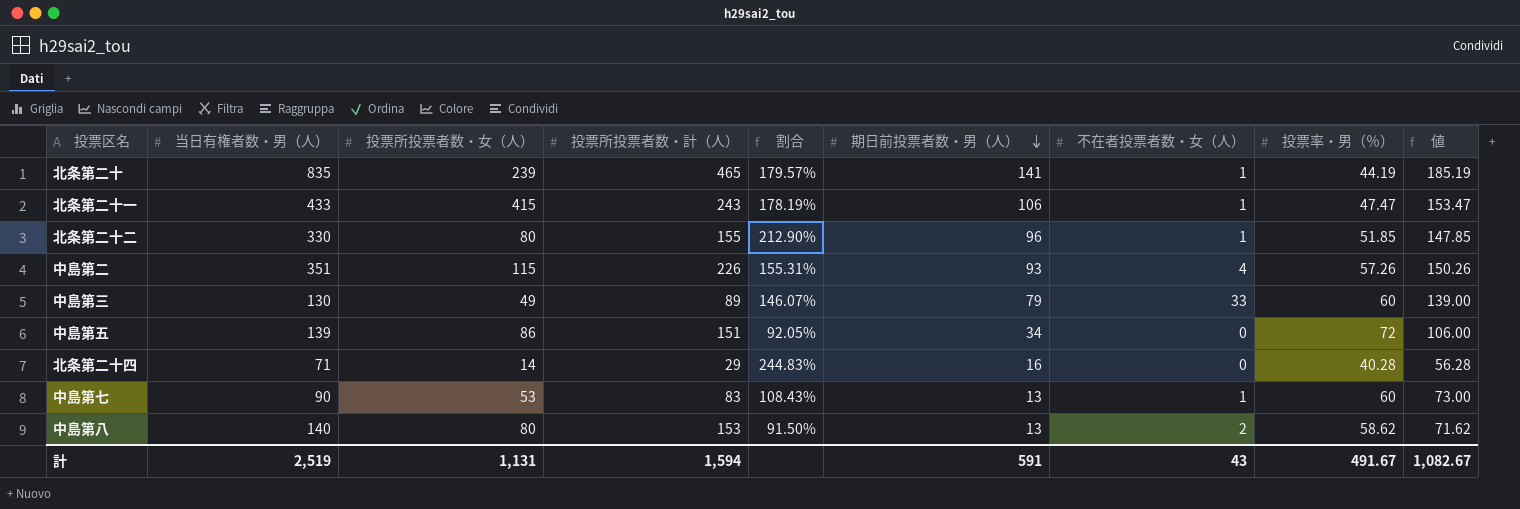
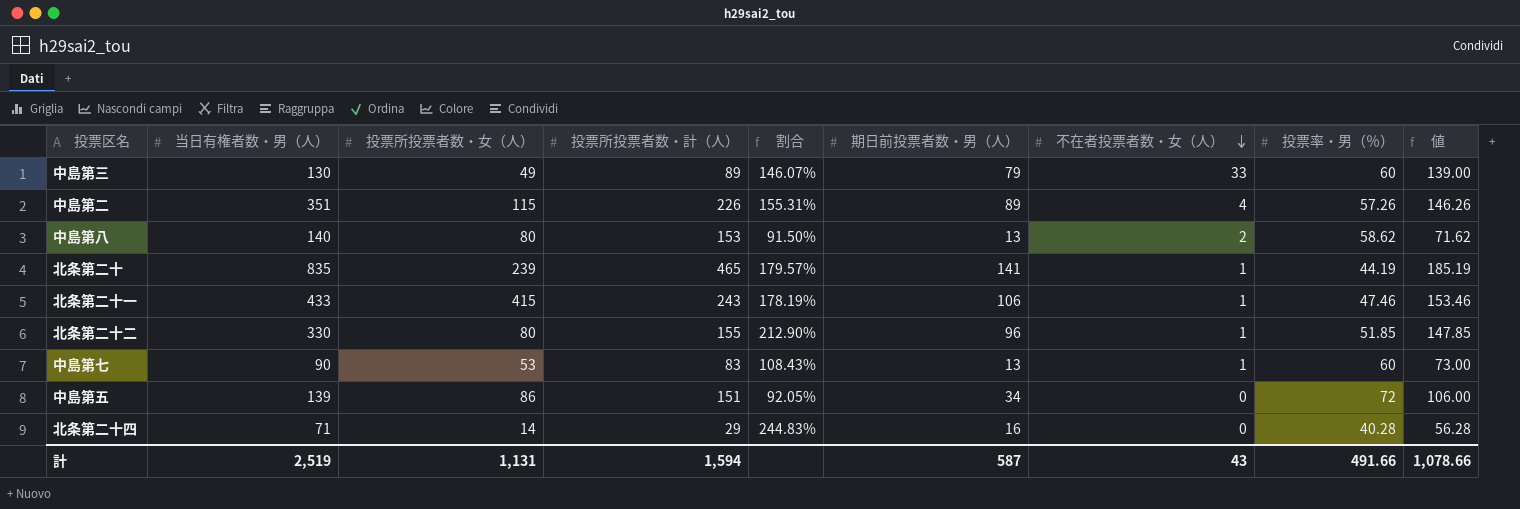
row order: 期日前投票者数・男（人） descending -> 不在者投票者数・女（人） descending
中島第二 | 期日前投票者数・男（人）: 93 -> 89
中島第二 | 値: 150.26 -> 146.26
北条第二十一 | 投票率・男（％）: 47.47 -> 47.46
北条第二十一 | 値: 153.47 -> 153.46
計 | 期日前投票者数・男（人）: 591 -> 587
計 | 投票率・男（％）: 491.67 -> 491.66
計 | 値: 1,082.67 -> 1,078.66

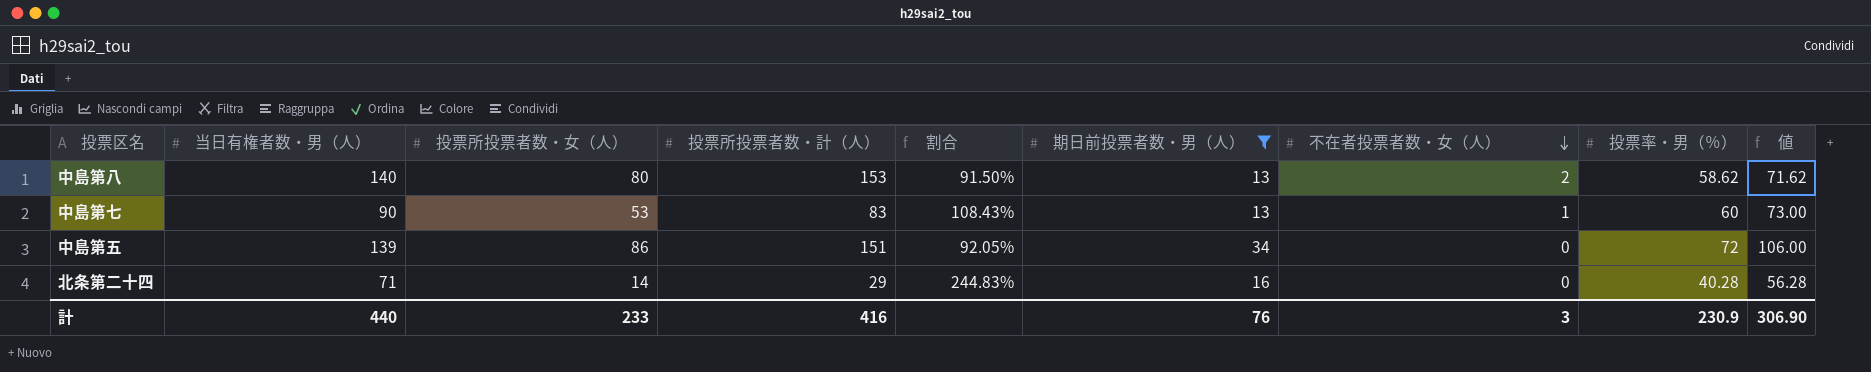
filter: none -> 期日前投票者数・男（人） <= 34
計 | 当日有権者数・男（人）: 2,519 -> 440
計 | 投票所投票者数・女（人）: 1,131 -> 233
計 | 投票所投票者数・計（人）: 1,594 -> 416
計 | 期日前投票者数・男（人）: 587 -> 76
計 | 不在者投票者数・女（人）: 43 -> 3
計 | 投票率・男（％）: 491.66 -> 230.9
計 | 値: 1,078.66 -> 306.90

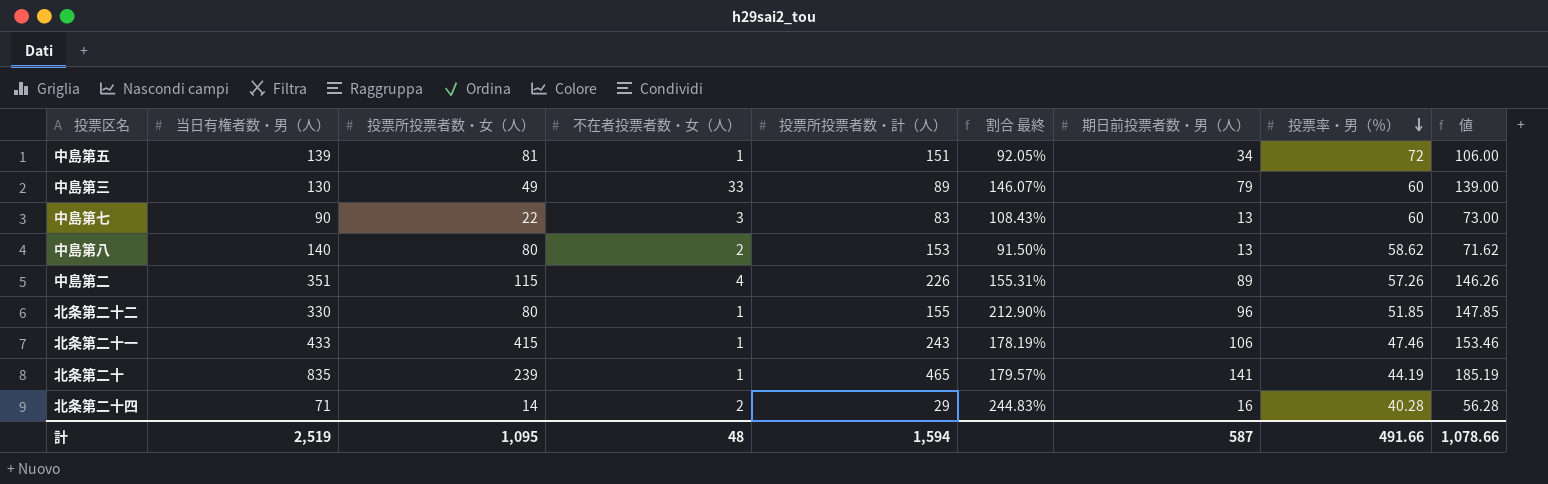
filter: 期日前投票者数・男（人） <= 34 -> none
row order: 不在者投票者数・女（人） descending -> 投票率・男（％） descending
column 不在者投票者数・女（人） | position: 7 -> 4
column name: 割合 -> 割合 最終
中島第五 | 投票所投票者数・女（人）: 86 -> 81
中島第五 | 不在者投票者数・女（人）: 0 -> 1
中島第七 | 投票所投票者数・女（人）: 53 -> 22
中島第七 | 不在者投票者数・女（人）: 1 -> 3
北条第二十四 | 不在者投票者数・女（人）: 0 -> 2
計 | 当日有権者数・男（人）: 440 -> 2,519
計 | 投票所投票者数・女（人）: 233 -> 1,095
計 | 不在者投票者数・女（人）: 3 -> 48
計 | 投票所投票者数・計（人）: 416 -> 1,594
計 | 期日前投票者数・男（人）: 76 -> 587
計 | 投票率・男（％）: 230.9 -> 491.66
計 | 値: 306.90 -> 1,078.66

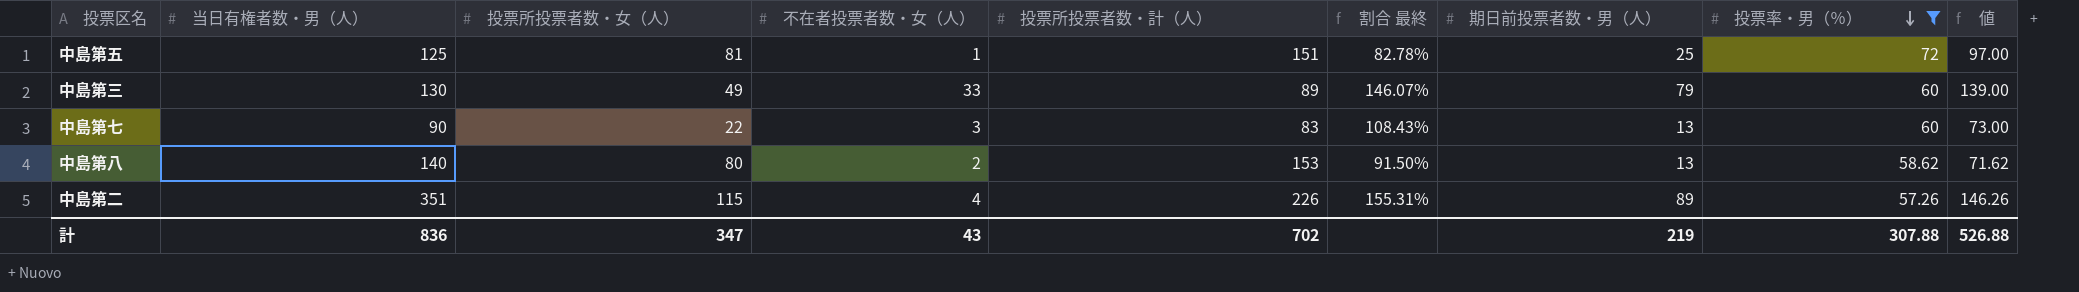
filter: none -> 投票率・男（％） >= 57.26
中島第五 | 当日有権者数・男（人）: 139 -> 125
中島第五 | 割合 最終: 92.05% -> 82.78%
中島第五 | 期日前投票者数・男（人）: 34 -> 25
中島第五 | 値: 106.00 -> 97.00
計 | 当日有権者数・男（人）: 2,519 -> 836
計 | 投票所投票者数・女（人）: 1,095 -> 347
計 | 不在者投票者数・女（人）: 48 -> 43
計 | 投票所投票者数・計（人）: 1,594 -> 702
計 | 期日前投票者数・男（人）: 587 -> 219
計 | 投票率・男（％）: 491.66 -> 307.88
計 | 値: 1,078.66 -> 526.88

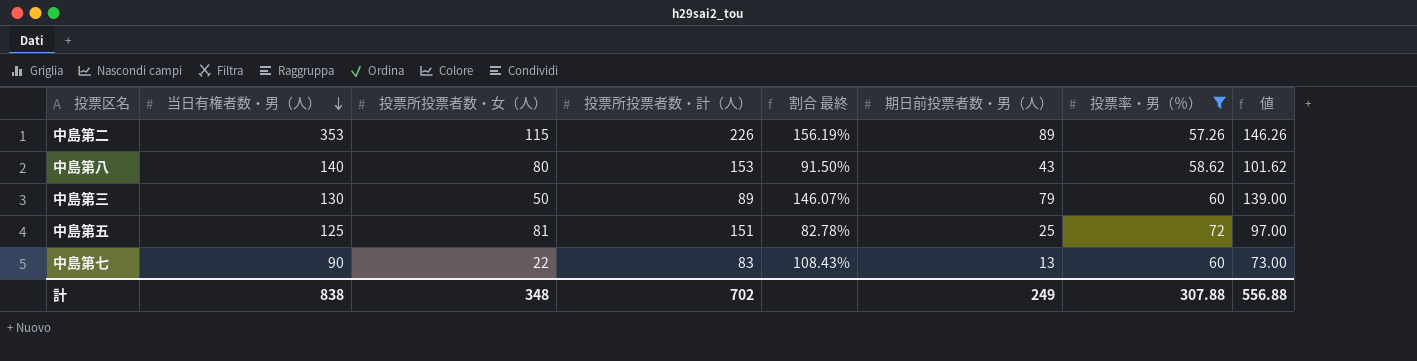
row order: 投票率・男（％） descending -> 当日有権者数・男（人） descending
column 不在者投票者数・女（人） | position: 4 -> none
中島第二 | 当日有権者数・男（人）: 351 -> 353
中島第二 | 割合 最終: 155.31% -> 156.19%
中島第八 | 期日前投票者数・男（人）: 13 -> 43
中島第八 | 値: 71.62 -> 101.62
中島第三 | 投票所投票者数・女（人）: 49 -> 50
計 | 当日有権者数・男（人）: 836 -> 838
計 | 投票所投票者数・女（人）: 347 -> 348
計 | 期日前投票者数・男（人）: 219 -> 249
計 | 値: 526.88 -> 556.88

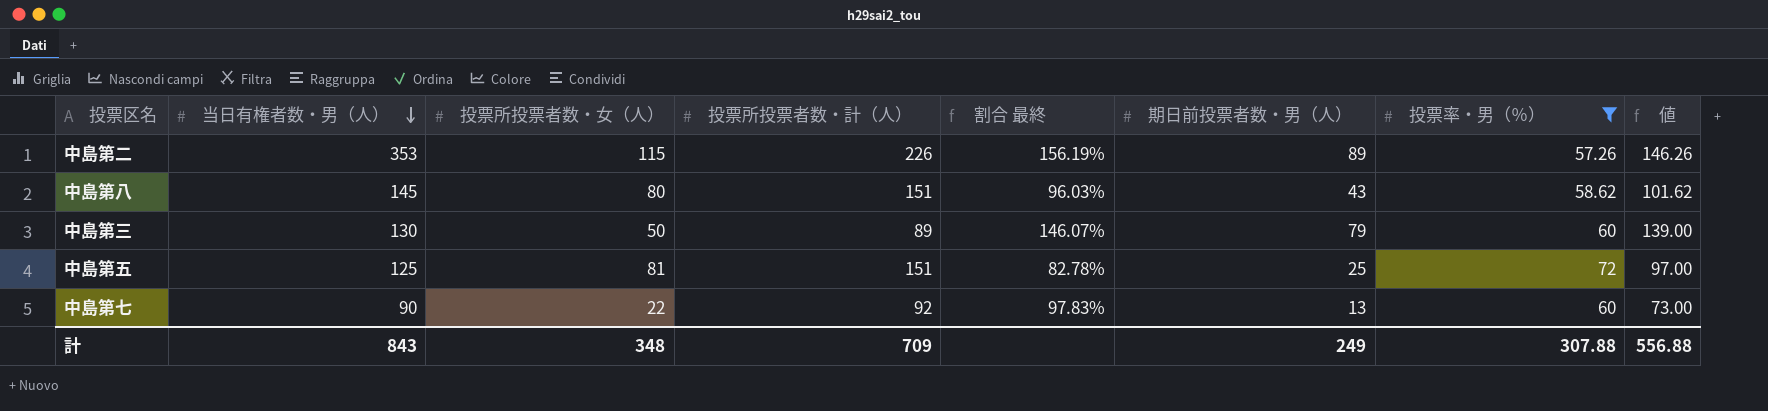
中島第八 | 当日有権者数・男（人）: 140 -> 145
中島第八 | 投票所投票者数・計（人）: 153 -> 151
中島第八 | 割合 最終: 91.50% -> 96.03%
中島第七 | 投票所投票者数・計（人）: 83 -> 92
中島第七 | 割合 最終: 108.43% -> 97.83%
計 | 当日有権者数・男（人）: 838 -> 843
計 | 投票所投票者数・計（人）: 702 -> 709

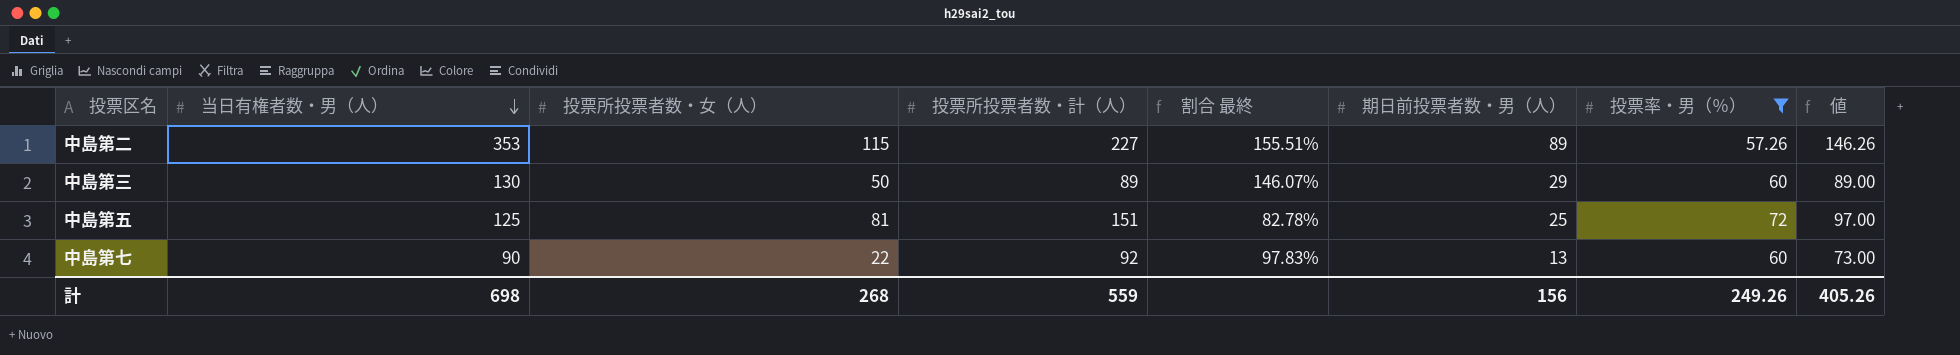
row 中島第八: 145 | 80 | 151 | 96.03% | 43 | 58.62 | 101.62 -> none
中島第二 | 投票所投票者数・計（人）: 226 -> 227
中島第二 | 割合 最終: 156.19% -> 155.51%
中島第三 | 期日前投票者数・男（人）: 79 -> 29
中島第三 | 値: 139.00 -> 89.00
計 | 当日有権者数・男（人）: 843 -> 698
計 | 投票所投票者数・女（人）: 348 -> 268
計 | 投票所投票者数・計（人）: 709 -> 559
計 | 期日前投票者数・男（人）: 249 -> 156
計 | 投票率・男（％）: 307.88 -> 249.26
計 | 値: 556.88 -> 405.26

